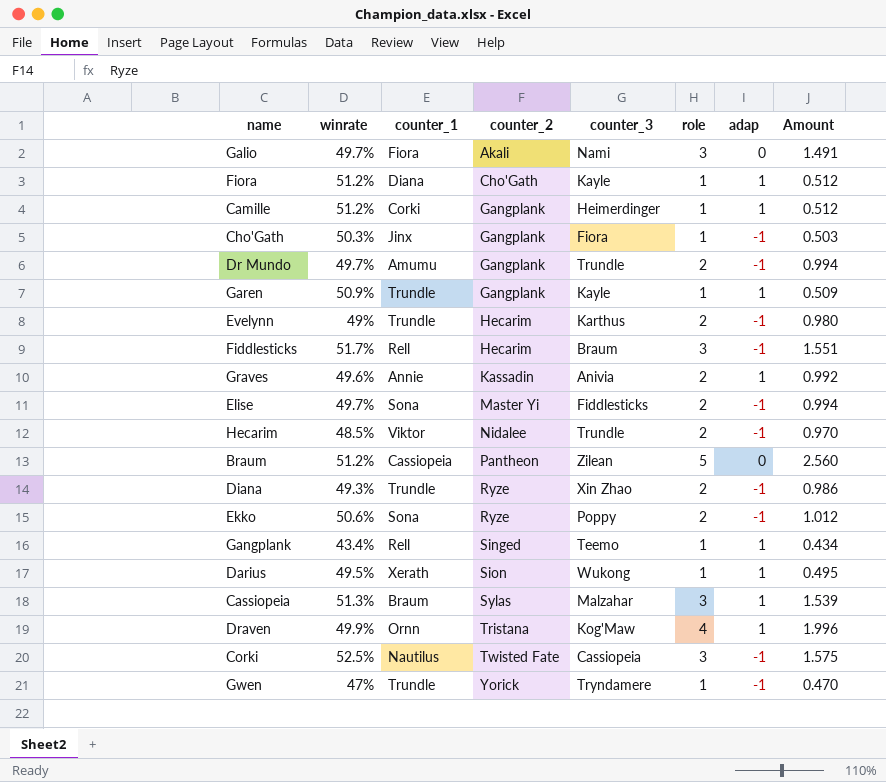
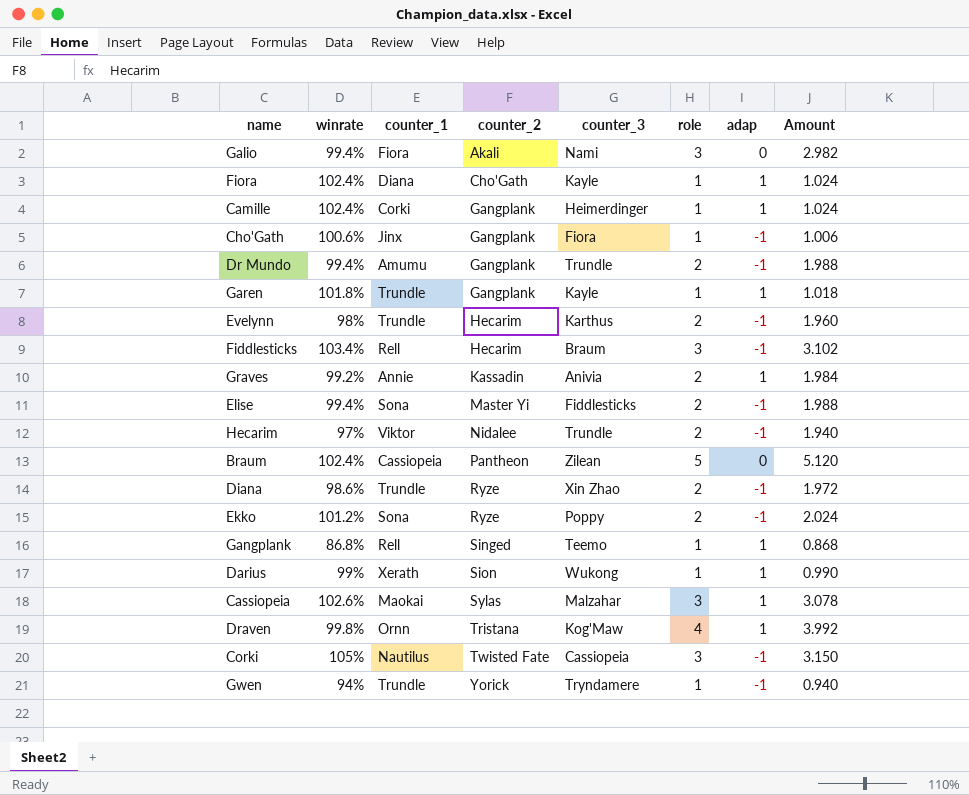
Galio | winrate: 49.7% -> 99.4%
Galio | Amount: 1.491 -> 2.982
Fiora | winrate: 51.2% -> 102.4%
Fiora | Amount: 0.512 -> 1.024
Camille | winrate: 51.2% -> 102.4%
Camille | Amount: 0.512 -> 1.024
Cho'Gath | winrate: 50.3% -> 100.6%
Cho'Gath | Amount: 0.503 -> 1.006
Dr Mundo | winrate: 49.7% -> 99.4%
Dr Mundo | Amount: 0.994 -> 1.988
Garen | winrate: 50.9% -> 101.8%
Garen | Amount: 0.509 -> 1.018
Evelynn | winrate: 49% -> 98%
Evelynn | Amount: 0.980 -> 1.960
Fiddlesticks | winrate: 51.7% -> 103.4%
Fiddlesticks | Amount: 1.551 -> 3.102
Graves | winrate: 49.6% -> 99.2%
Graves | Amount: 0.992 -> 1.984
Elise | winrate: 49.7% -> 99.4%
Elise | Amount: 0.994 -> 1.988
Hecarim | winrate: 48.5% -> 97%
Hecarim | Amount: 0.970 -> 1.940
Braum | winrate: 51.2% -> 102.4%
Braum | Amount: 2.560 -> 5.120
Diana | winrate: 49.3% -> 98.6%
Diana | Amount: 0.986 -> 1.972
Ekko | winrate: 50.6% -> 101.2%
Ekko | Amount: 1.012 -> 2.024
Gangplank | winrate: 43.4% -> 86.8%
Gangplank | Amount: 0.434 -> 0.868
Darius | winrate: 49.5% -> 99%
Darius | Amount: 0.495 -> 0.990
Cassiopeia | winrate: 51.3% -> 102.6%
Cassiopeia | counter_1: Braum -> Maokai
Cassiopeia | Amount: 1.539 -> 3.078
Draven | winrate: 49.9% -> 99.8%
Draven | Amount: 1.996 -> 3.992
Corki | winrate: 52.5% -> 105%
Corki | Amount: 1.575 -> 3.150
Gwen | winrate: 47% -> 94%
Gwen | Amount: 0.470 -> 0.940

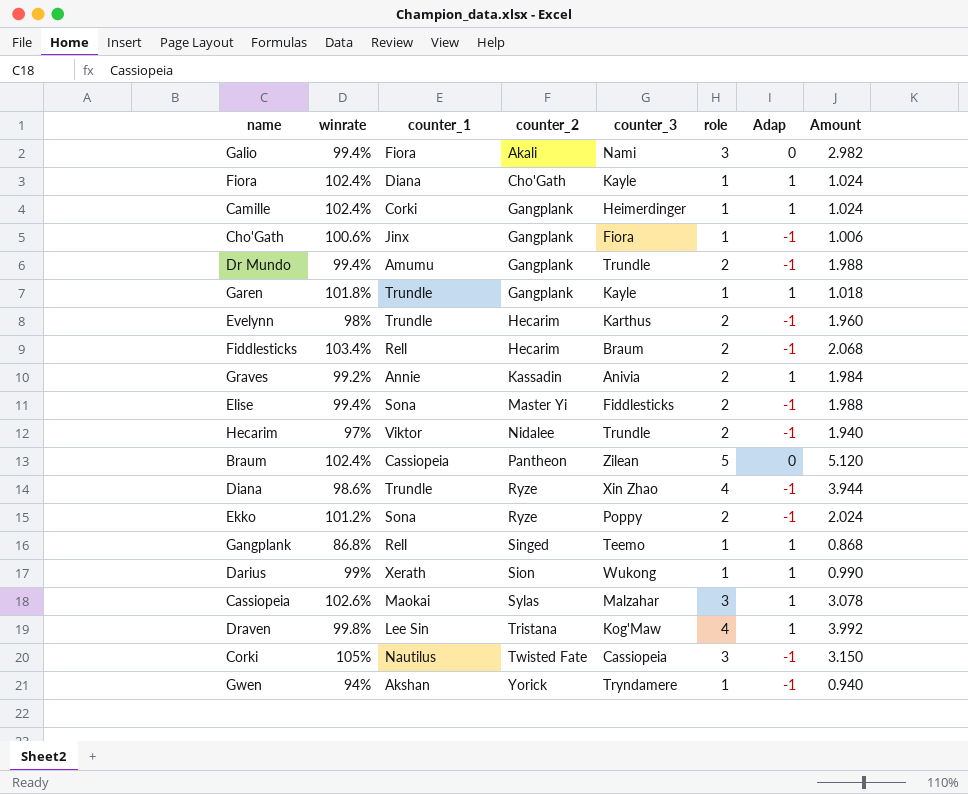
column name: adap -> Adap
Fiddlesticks | role: 3 -> 2
Fiddlesticks | Amount: 3.102 -> 2.068
Diana | role: 2 -> 4
Diana | Amount: 1.972 -> 3.944
Draven | counter_1: Ornn -> Lee Sin
Gwen | counter_1: Trundle -> Akshan

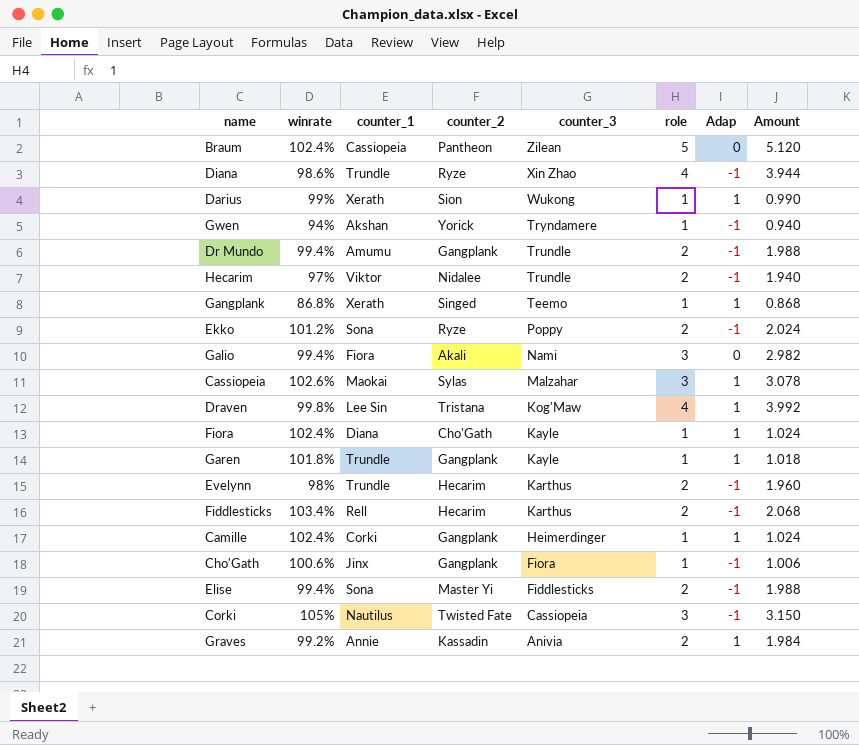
row order: counter_2 ascending -> counter_3 descending
Gangplank | counter_1: Rell -> Xerath
Fiddlesticks | counter_3: Braum -> Karthus

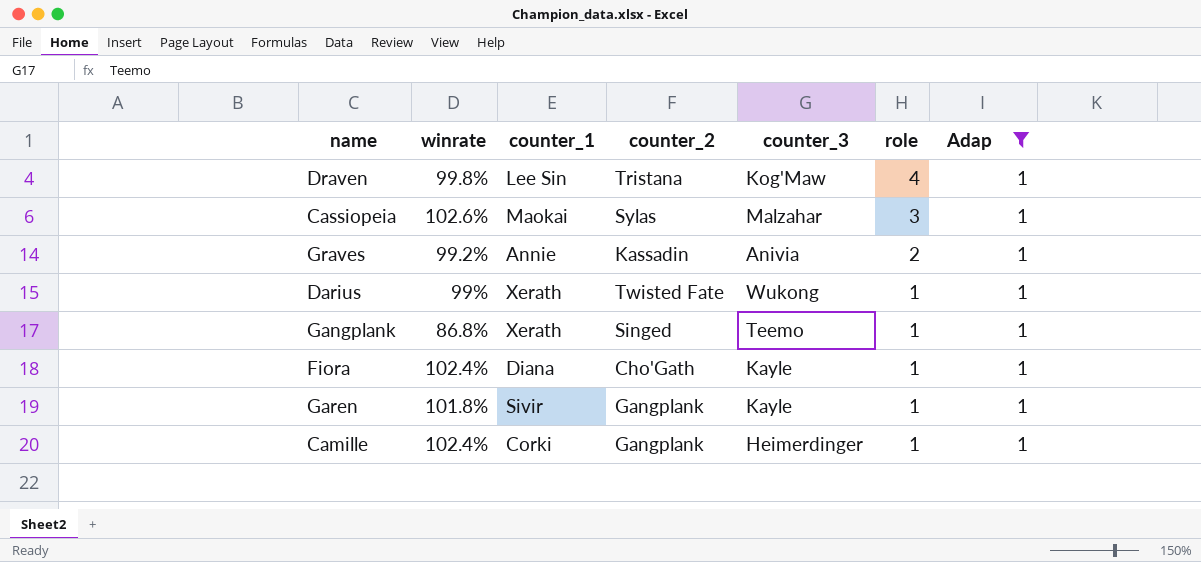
filter: none -> Adap = 1
row order: counter_3 descending -> role descending
column Amount | formula: [winrate] * [role] -> none
Darius | counter_2: Sion -> Twisted Fate
Garen | counter_1: Trundle -> Sivir

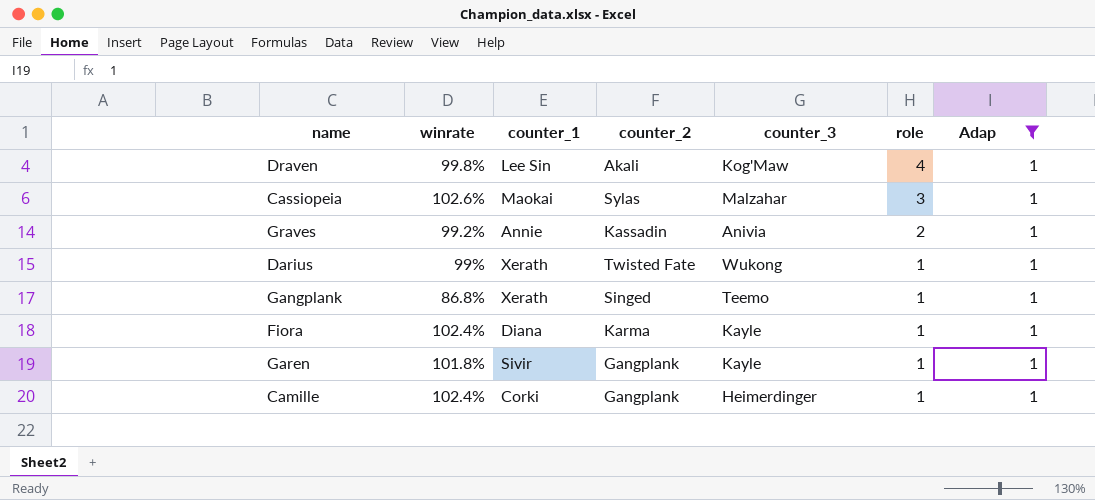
Draven | counter_2: Tristana -> Akali
Fiora | counter_2: Cho'Gath -> Karma

